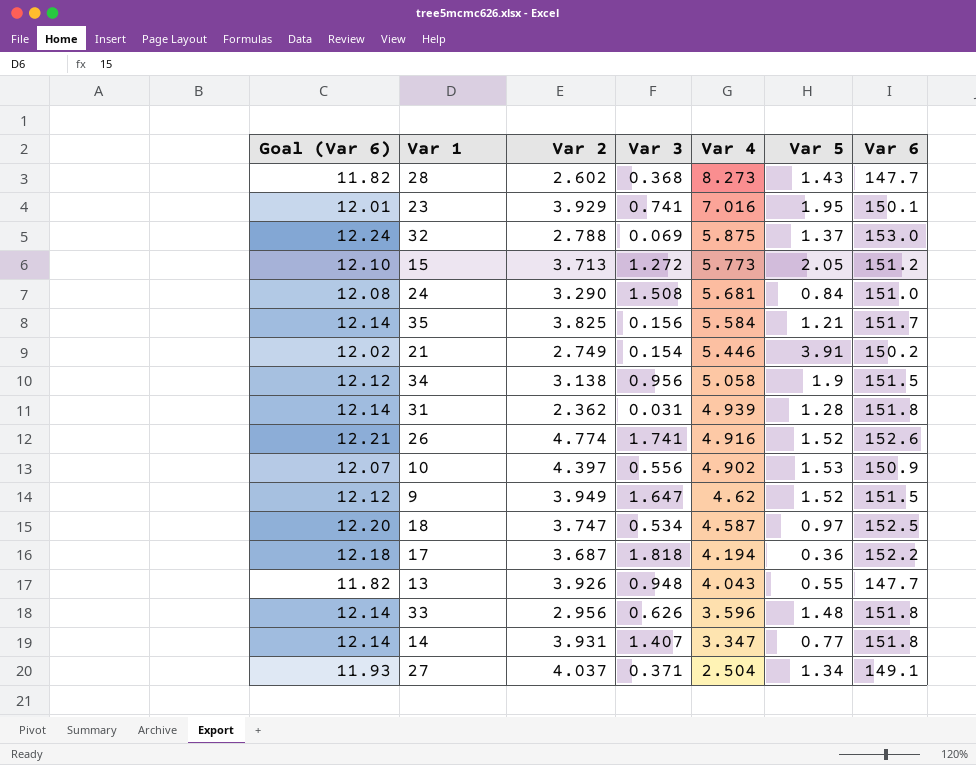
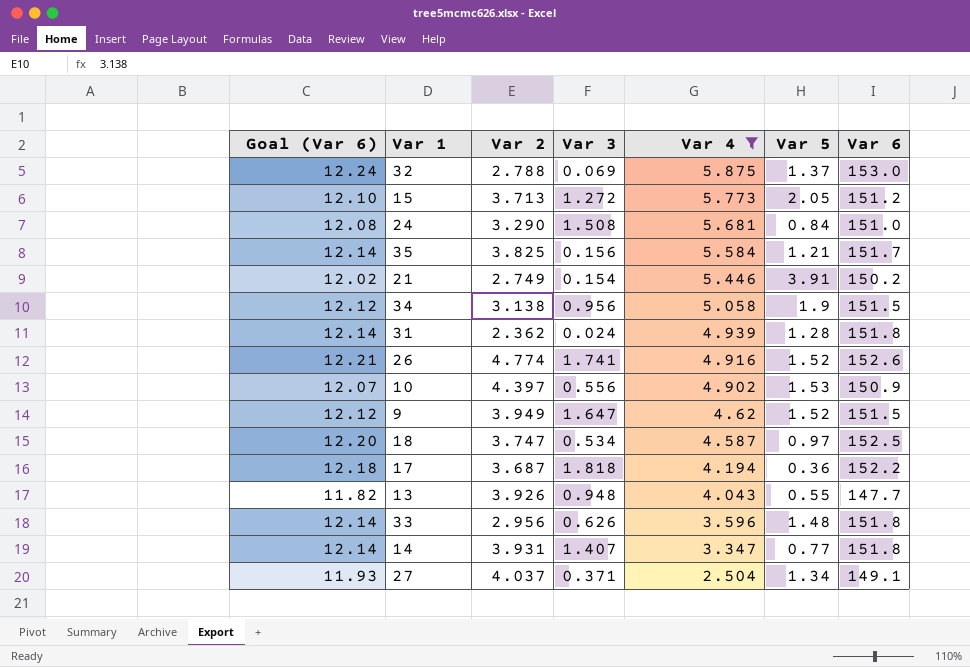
filter: none -> Var 4 <= 5.875
31 | Var 3: 0.031 -> 0.024

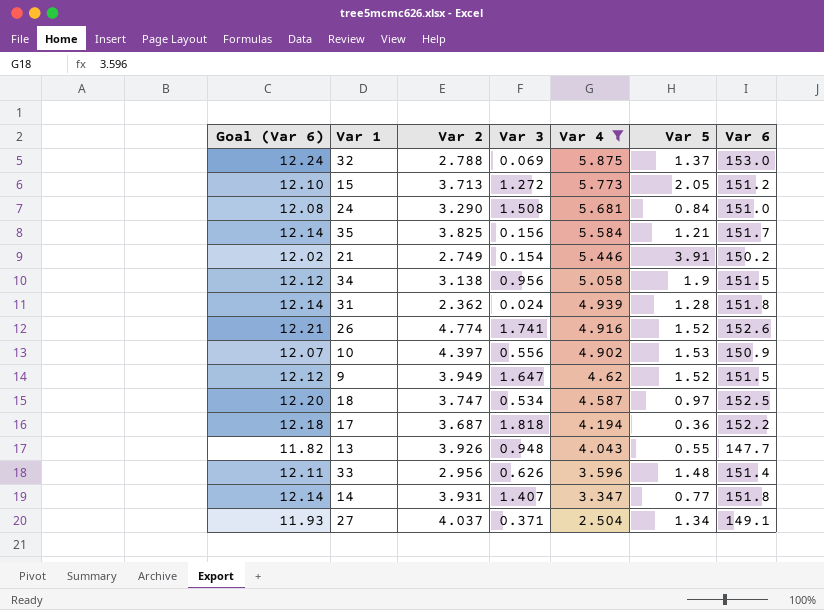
33 | Goal (Var 6): 12.14 -> 12.11
33 | Var 6: 151.8 -> 151.4

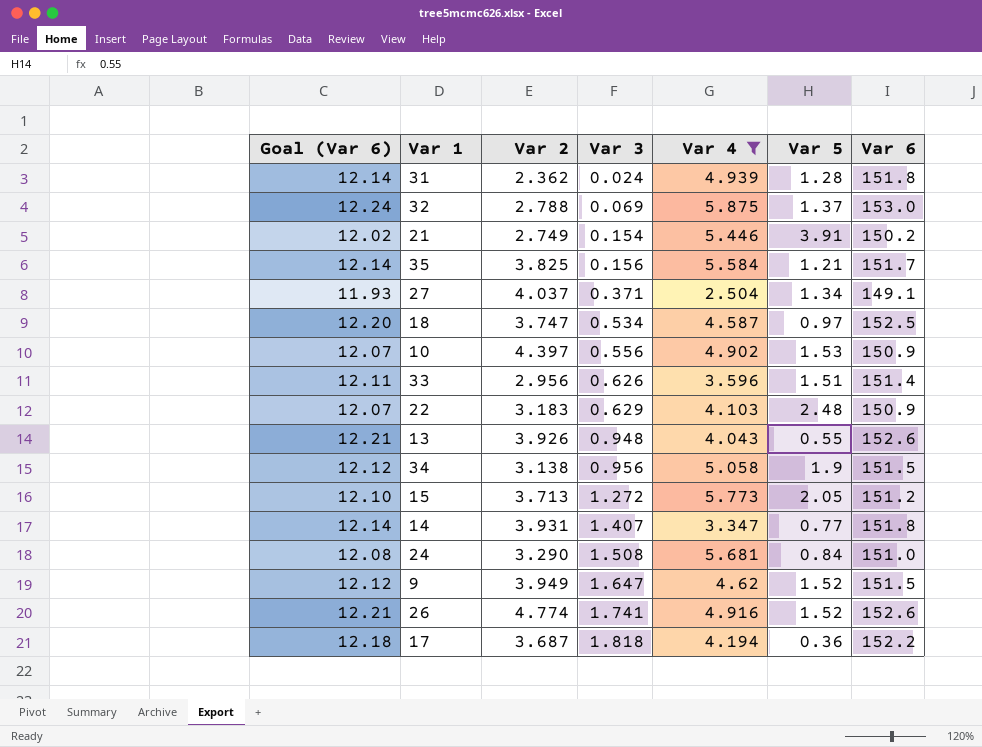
row order: Var 4 descending -> Var 3 ascending
33 | Var 5: 1.48 -> 1.51
row 22: none -> 12.07 | 3.183 | 0.629 | 4.103 | 2.48 | 150.9
13 | Goal (Var 6): 11.82 -> 12.21
13 | Var 6: 147.7 -> 152.6

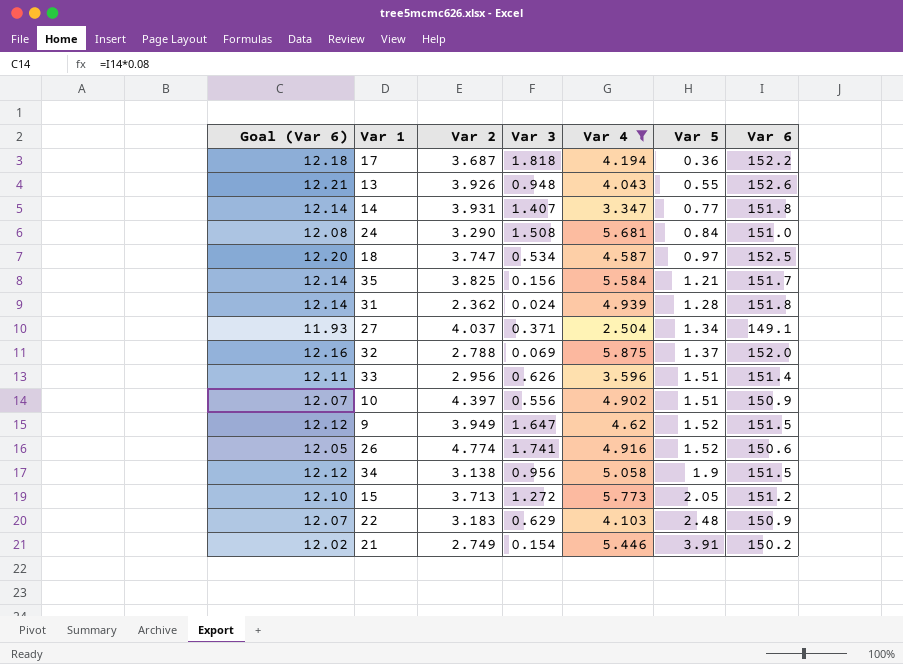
row order: Var 3 ascending -> Var 5 ascending
32 | Goal (Var 6): 12.24 -> 12.16
32 | Var 6: 153.0 -> 152.0
10 | Var 5: 1.53 -> 1.51
26 | Goal (Var 6): 12.21 -> 12.05
26 | Var 6: 152.6 -> 150.6

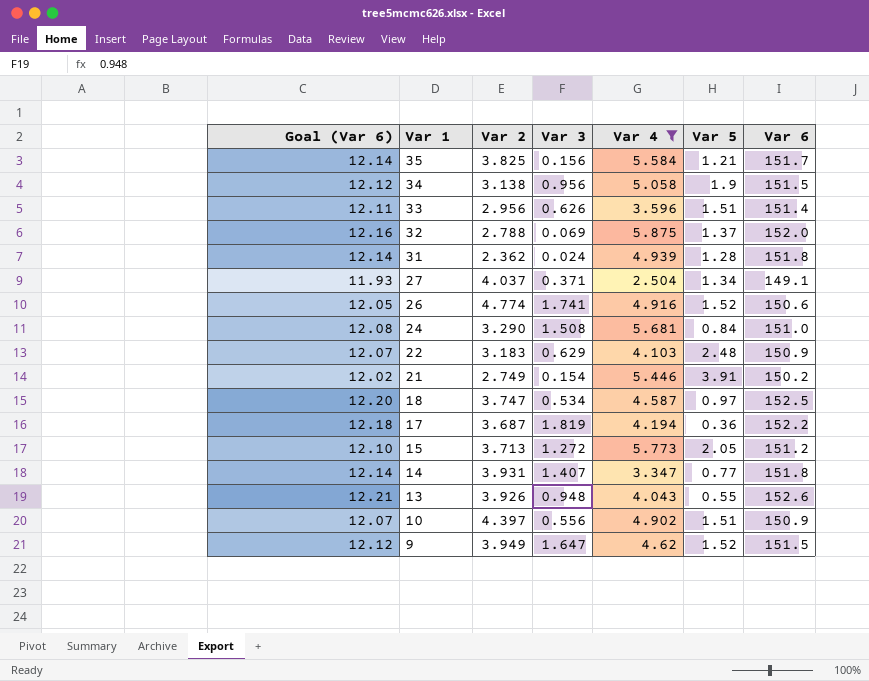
row order: Var 5 ascending -> Var 1 descending
17 | Var 3: 1.818 -> 1.819

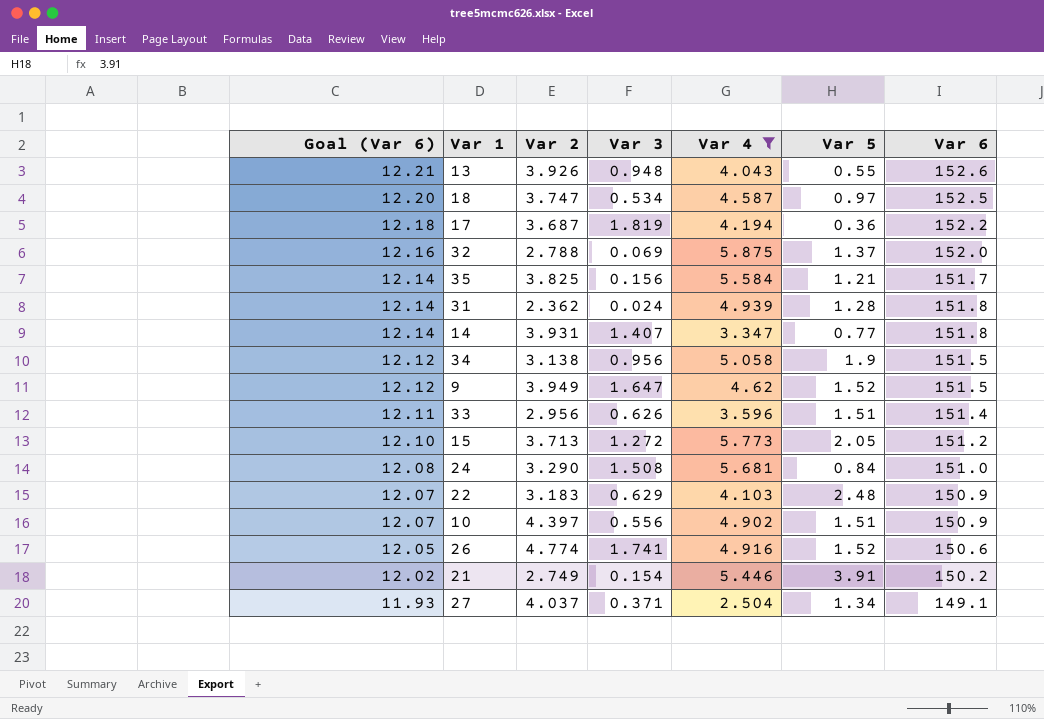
row order: Var 1 descending -> Goal (Var 6) descending

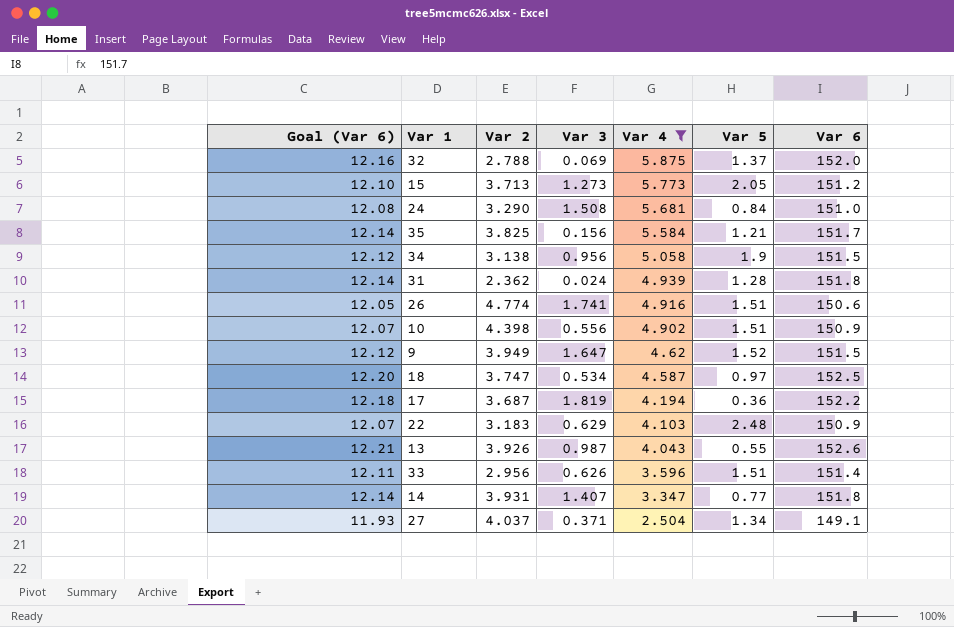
row order: Goal (Var 6) descending -> Var 4 descending
row 21: 12.02 | 2.749 | 0.154 | 5.446 | 3.91 | 150.2 -> none
15 | Var 3: 1.272 -> 1.273
26 | Var 5: 1.52 -> 1.51
10 | Var 2: 4.397 -> 4.398
13 | Var 3: 0.948 -> 0.987

